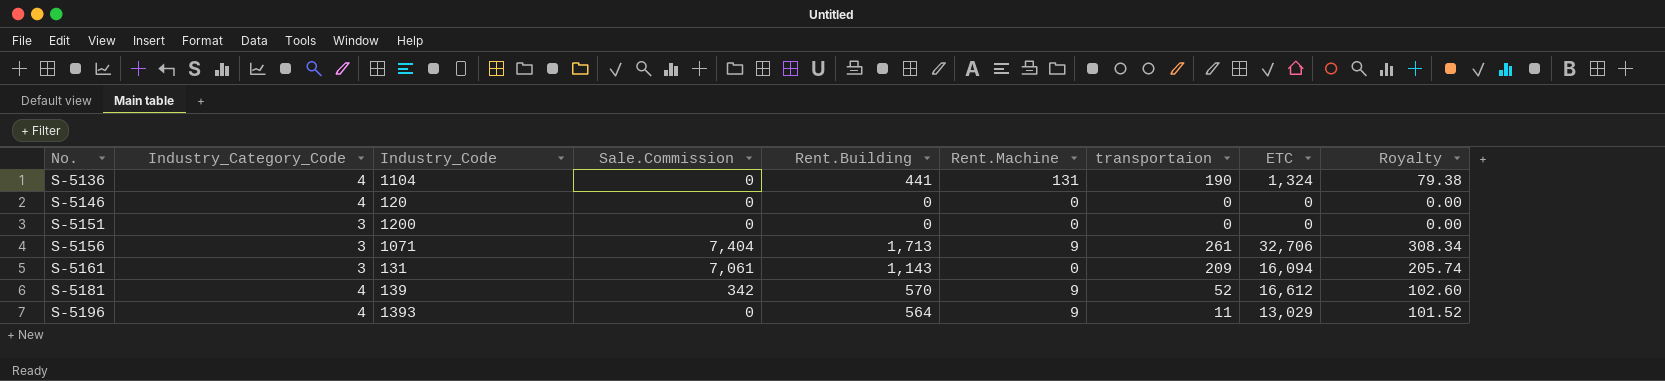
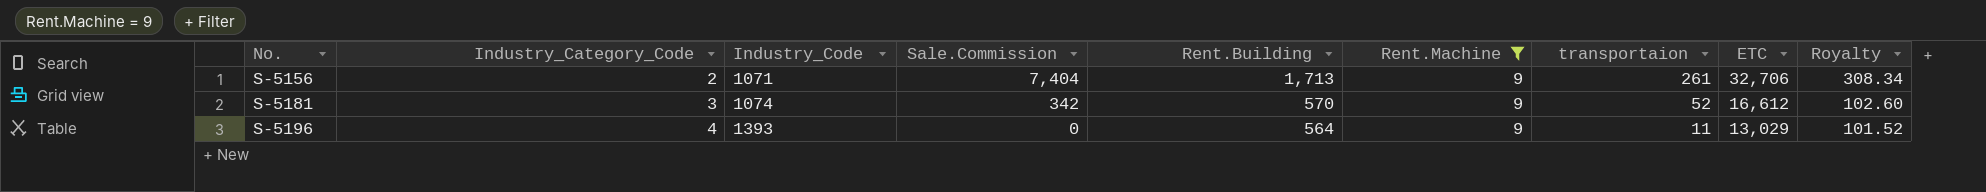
filter: none -> Rent.Machine = 9
S-5156 | Industry_Category_Code: 3 -> 2
S-5181 | Industry_Category_Code: 4 -> 3
S-5181 | Industry_Code: 139 -> 1074

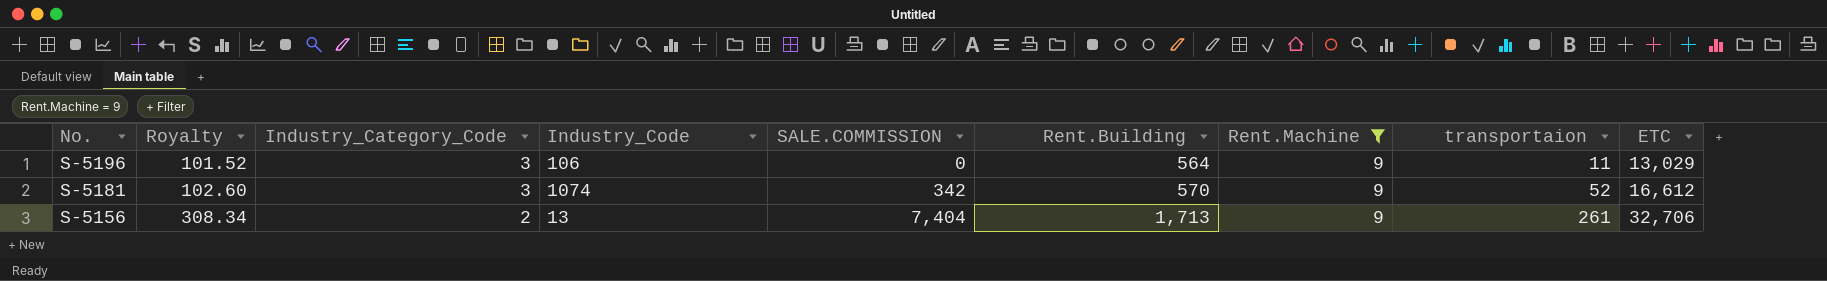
row order: No. ascending -> No. descending
column Royalty | position: 9 -> 2
column name: Sale.Commission -> SALE.COMMISSION
S-5196 | Industry_Category_Code: 4 -> 3
S-5196 | Industry_Code: 1393 -> 106
S-5156 | Industry_Code: 1071 -> 13

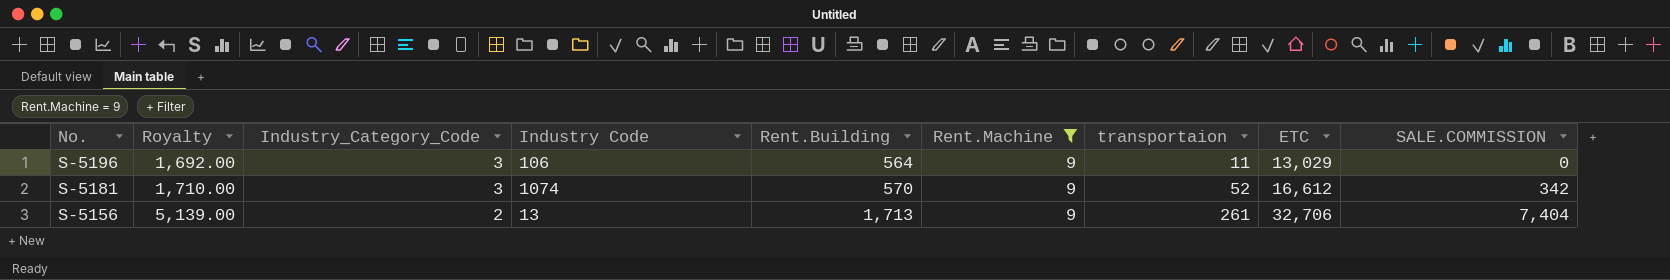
column Royalty | formula: [Rent.Building] * 0.18 -> [Rent.Building] * 3
column name: Industry_Code -> Industry Code
column SALE.COMMISSION | position: 5 -> 9

